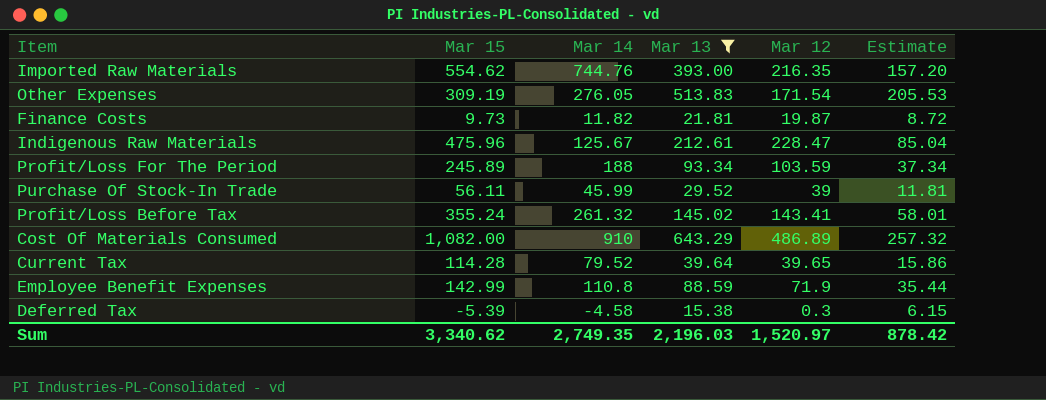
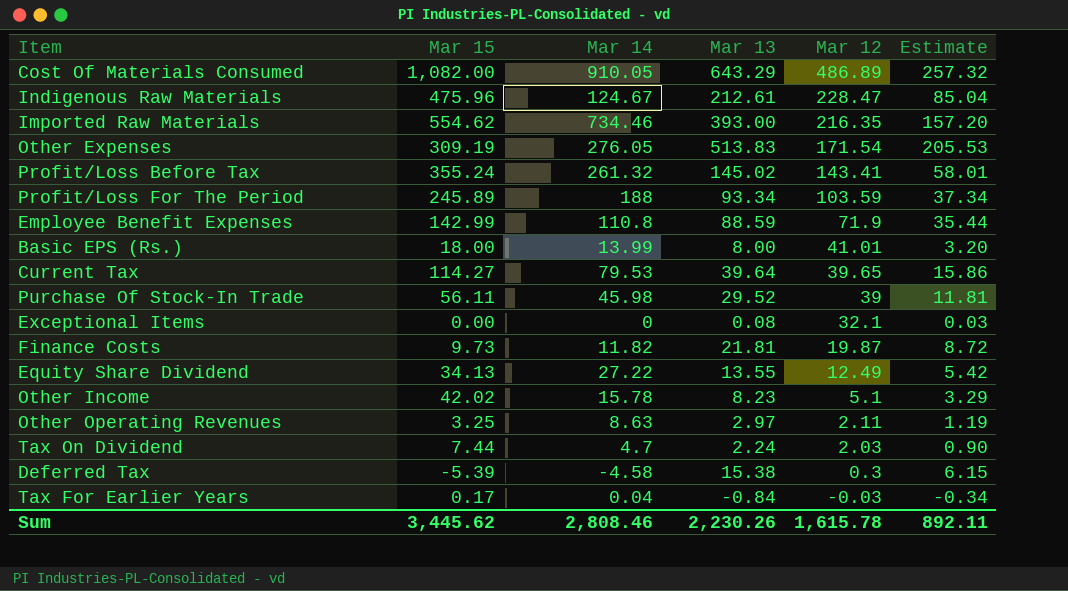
filter: Mar 13 >= 15.38 -> none
row order: none -> Mar 12 descending
Cost Of Materials Consumed | Mar 14: 910 -> 910.05
Indigenous Raw Materials | Mar 14: 125.67 -> 124.67
Imported Raw Materials | Mar 14: 744.76 -> 734.46
Current Tax | Mar 15: 114.28 -> 114.27
Current Tax | Mar 14: 79.52 -> 79.53
Purchase Of Stock-In Trade | Mar 14: 45.99 -> 45.98
Sum | Mar 15: 3,340.62 -> 3,445.62
Sum | Mar 14: 2,749.35 -> 2,808.46
Sum | Mar 13: 2,196.03 -> 2,230.26
Sum | Mar 12: 1,520.97 -> 1,615.78
Sum | Estimate: 878.42 -> 892.11

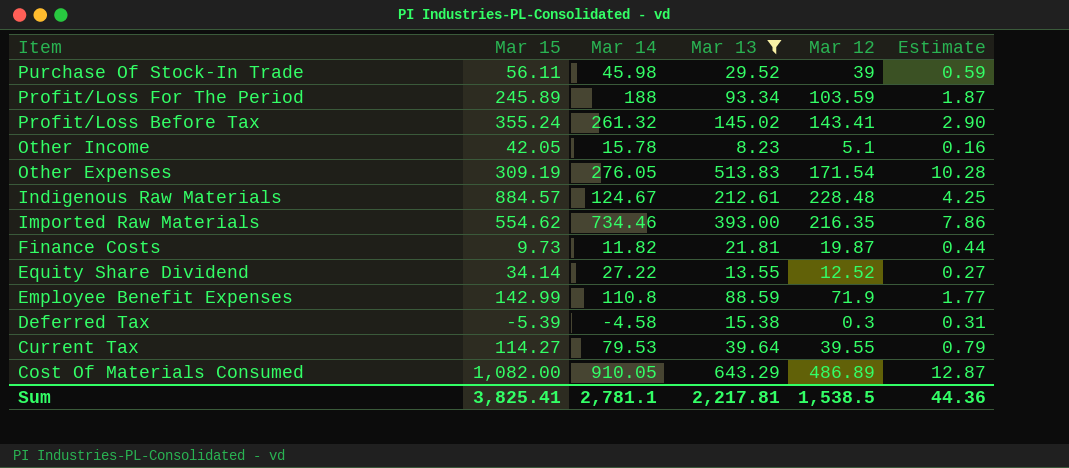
filter: none -> Mar 13 >= 8.23
row order: Mar 12 descending -> Item descending
column Estimate | formula: [Mar 13] * 0.4 -> [Mar 13] * 0.02
Other Income | Mar 15: 42.02 -> 42.05
Indigenous Raw Materials | Mar 15: 475.96 -> 884.57
Indigenous Raw Materials | Mar 12: 228.47 -> 228.48
Equity Share Dividend | Mar 15: 34.13 -> 34.14
Equity Share Dividend | Mar 12: 12.49 -> 12.52
Current Tax | Mar 12: 39.65 -> 39.55
Sum | Mar 15: 3,445.62 -> 3,825.41
Sum | Mar 14: 2,808.46 -> 2,781.1
Sum | Mar 13: 2,230.26 -> 2,217.81
Sum | Mar 12: 1,615.78 -> 1,538.5
Sum | Estimate: 892.11 -> 44.36

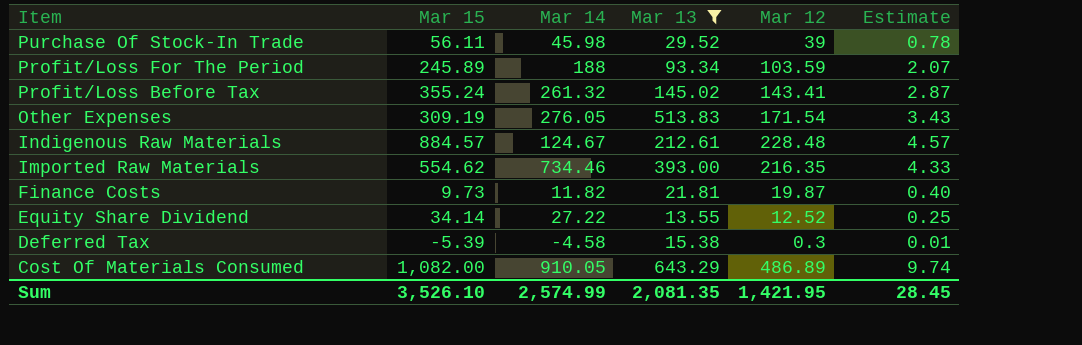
column Estimate | formula: [Mar 13] * 0.02 -> [Mar 12] * 0.02
row Other Income: 42.05 | 15.78 | 8.23 | 5.1 | 0.16 -> none
row Employee Benefit Expenses: 142.99 | 110.8 | 88.59 | 71.9 | 1.77 -> none
row Current Tax: 114.27 | 79.53 | 39.64 | 39.55 | 0.79 -> none
Sum | Mar 15: 3,825.41 -> 3,526.10
Sum | Mar 14: 2,781.1 -> 2,574.99
Sum | Mar 13: 2,217.81 -> 2,081.35
Sum | Mar 12: 1,538.5 -> 1,421.95
Sum | Estimate: 44.36 -> 28.45

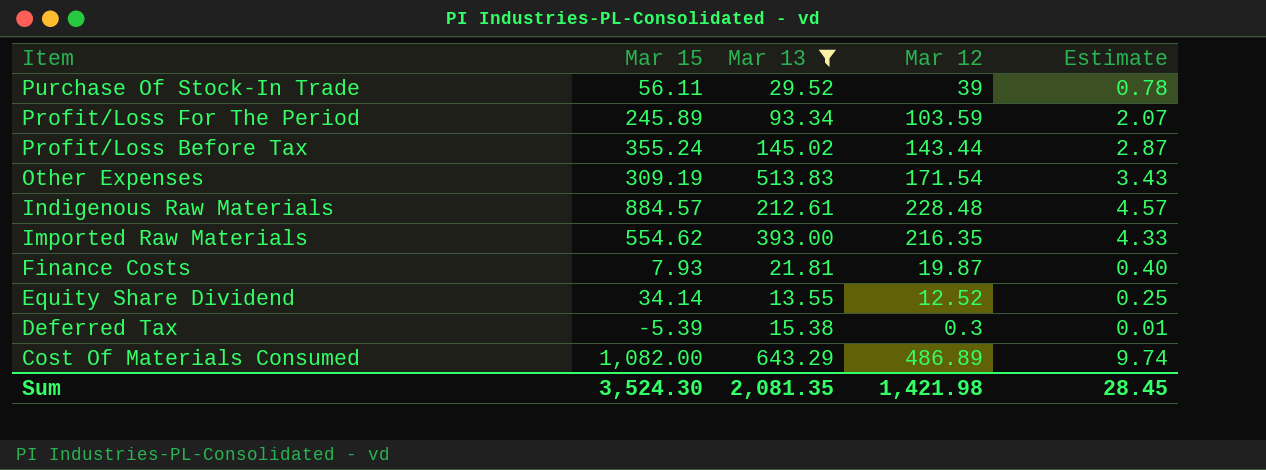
column Mar 14 | position: 3 -> none
Profit/Loss Before Tax | Mar 12: 143.41 -> 143.44
Finance Costs | Mar 15: 9.73 -> 7.93
Sum | Mar 15: 3,526.10 -> 3,524.30
Sum | Mar 12: 1,421.95 -> 1,421.98

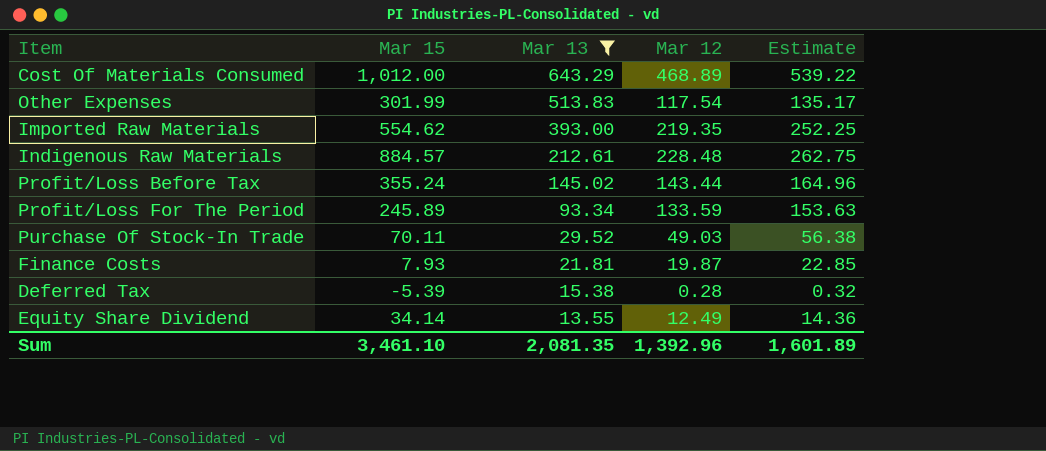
row order: Item descending -> Mar 13 descending
column Estimate | formula: [Mar 12] * 0.02 -> [Mar 12] * 1.15
Cost Of Materials Consumed | Mar 15: 1,082.00 -> 1,012.00
Cost Of Materials Consumed | Mar 12: 486.89 -> 468.89
Other Expenses | Mar 15: 309.19 -> 301.99
Other Expenses | Mar 12: 171.54 -> 117.54
Imported Raw Materials | Mar 12: 216.35 -> 219.35
Profit/Loss For The Period | Mar 12: 103.59 -> 133.59
Purchase Of Stock-In Trade | Mar 15: 56.11 -> 70.11
Purchase Of Stock-In Trade | Mar 12: 39 -> 49.03
Deferred Tax | Mar 12: 0.3 -> 0.28
Equity Share Dividend | Mar 12: 12.52 -> 12.49
Sum | Mar 15: 3,524.30 -> 3,461.10
Sum | Mar 12: 1,421.98 -> 1,392.96
Sum | Estimate: 28.45 -> 1,601.89

